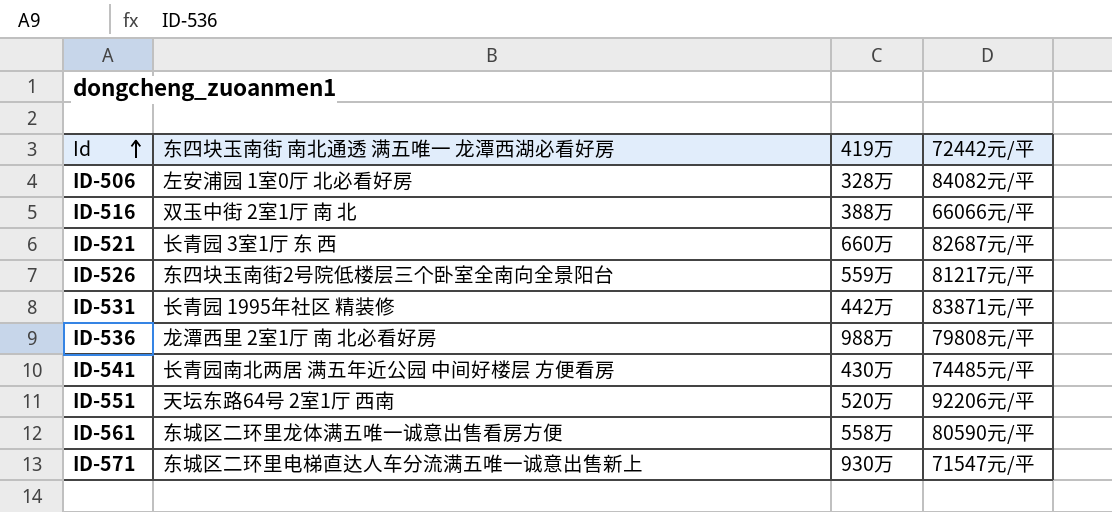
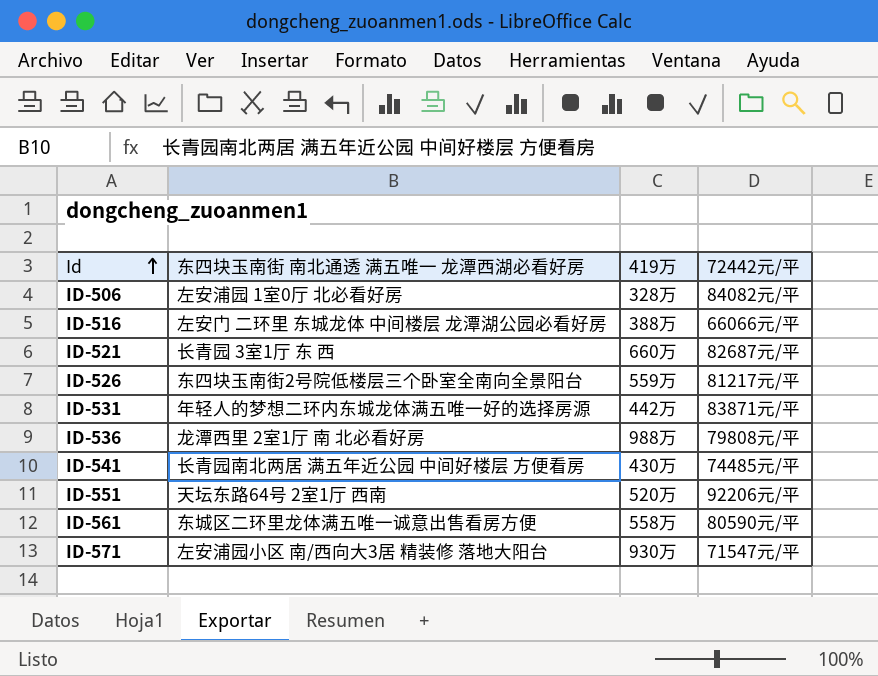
ID-516 | 东四块玉南街 南北通透 满五唯一 龙潭西湖必看好房: 双玉中街 2室1厅 南 北 -> 左安门 二环里 东城龙体 中间楼层 龙潭湖公园必看好房
ID-531 | 东四块玉南街 南北通透 满五唯一 龙潭西湖必看好房: 长青园 1995年社区 精装修 -> 年轻人的梦想二环内东城龙体满五唯一好的选择房源
ID-571 | 东四块玉南街 南北通透 满五唯一 龙潭西湖必看好房: 东城区二环里电梯直达人车分流满五唯一诚意出售新上 -> 左安浦园小区 南/西向大3居 精装修 落地大阳台

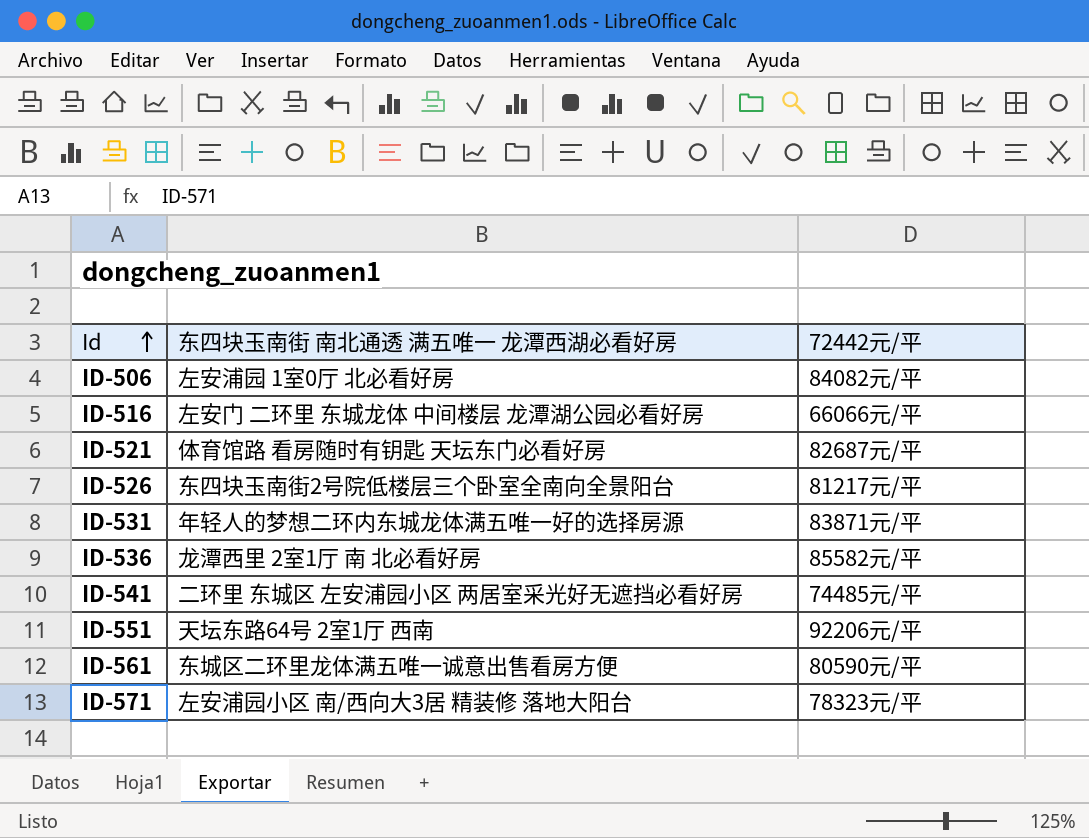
column 419万 | position: 3 -> none
ID-521 | 东四块玉南街 南北通透 满五唯一 龙潭西湖必看好房: 长青园 3室1厅 东 西 -> 体育馆路 看房随时有钥匙 天坛东门必看好房
ID-536 | 72442元/平: 79808元/平 -> 85582元/平
ID-541 | 东四块玉南街 南北通透 满五唯一 龙潭西湖必看好房: 长青园南北两居 满五年近公园 中间好楼层 方便看房 -> 二环里 东城区 左安浦园小区 两居室采光好无遮挡必看好房
ID-571 | 72442元/平: 71547元/平 -> 78323元/平

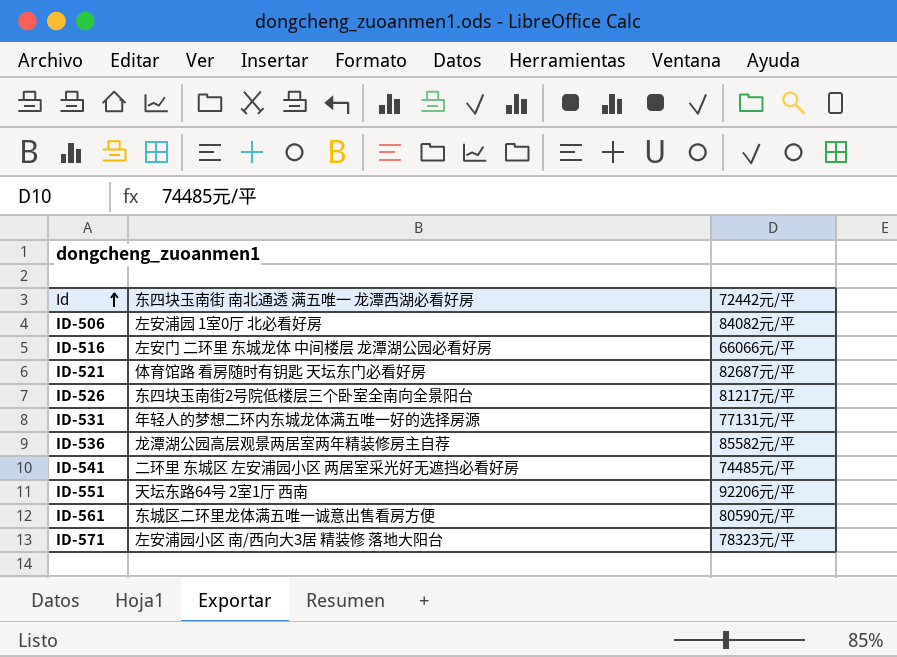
ID-531 | 72442元/平: 83871元/平 -> 77131元/平
ID-536 | 东四块玉南街 南北通透 满五唯一 龙潭西湖必看好房: 龙潭西里 2室1厅 南 北必看好房 -> 龙潭湖公园高层观景两居室两年精装修房主自荐

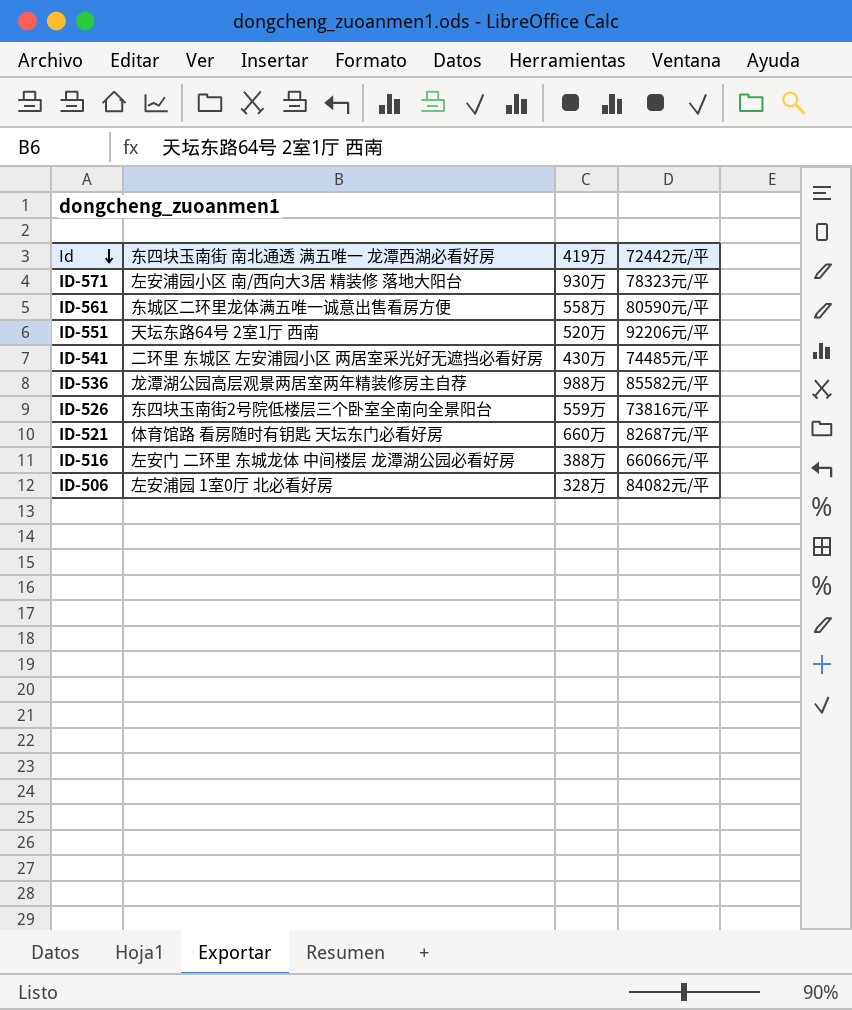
row order: Id ascending -> Id descending
column 419万 | position: none -> 3
row ID-531: 年轻人的梦想二环内东城龙体满五唯一好的选择房源 | 77131元/平 -> none
ID-526 | 72442元/平: 81217元/平 -> 73816元/平

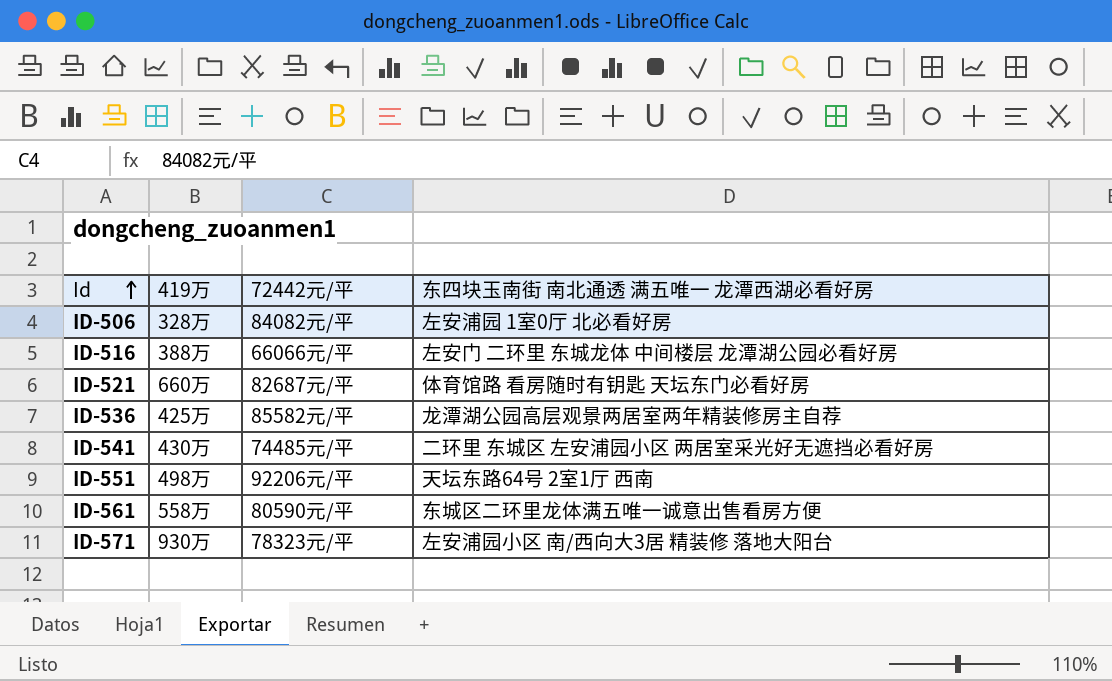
row order: Id descending -> Id ascending
column 东四块玉南街 南北通透 满五唯一 龙潭西湖必看好房 | position: 2 -> 4
row ID-526: 东四块玉南街2号院低楼层三个卧室全南向全景阳台 | 559万 | 73816元/平 -> none
ID-536 | 419万: 988万 -> 425万
ID-551 | 419万: 520万 -> 498万

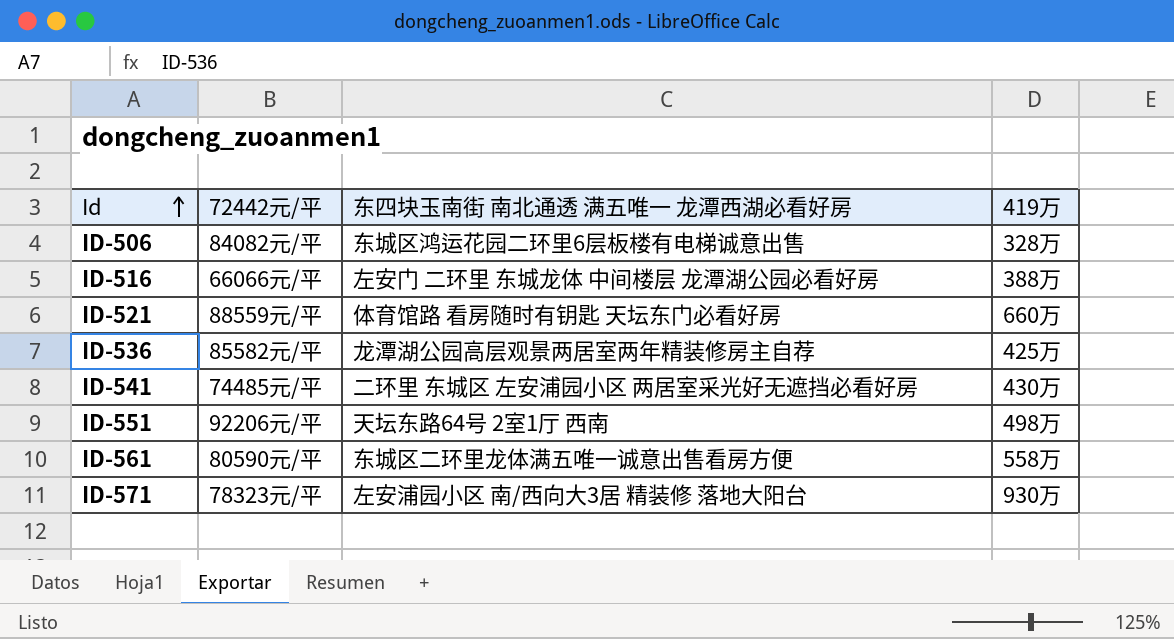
column 419万 | position: 2 -> 4
ID-506 | 东四块玉南街 南北通透 满五唯一 龙潭西湖必看好房: 左安浦园 1室0厅 北必看好房 -> 东城区鸿运花园二环里6层板楼有电梯诚意出售
ID-521 | 72442元/平: 82687元/平 -> 88559元/平

